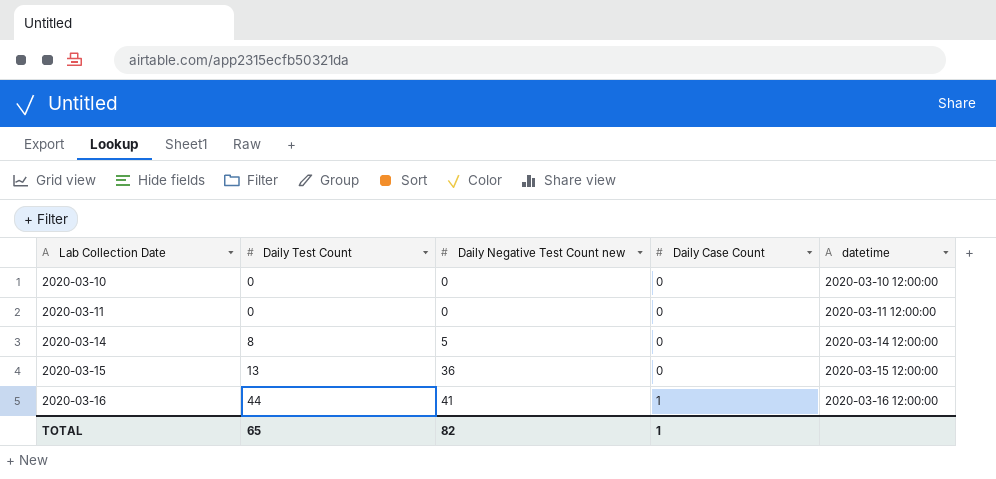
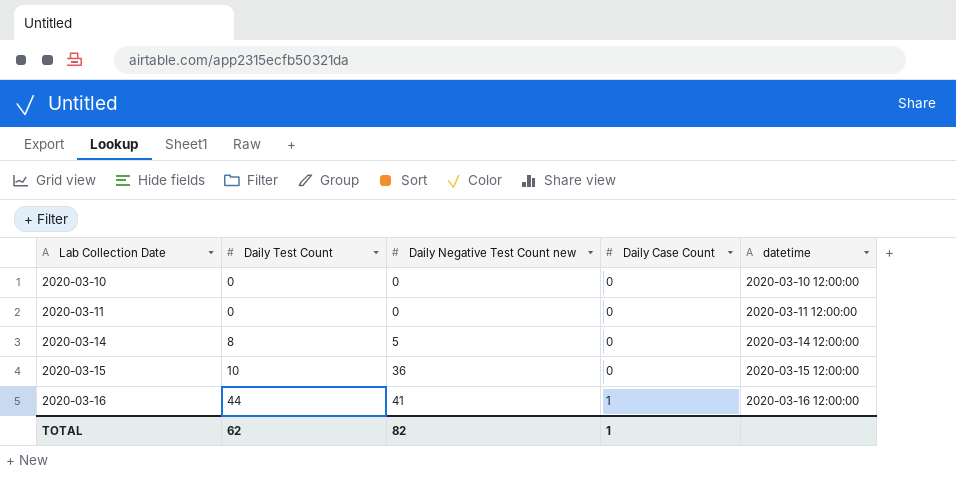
2020-03-15 | Daily Test Count: 13 -> 10
TOTAL | Daily Test Count: 65 -> 62

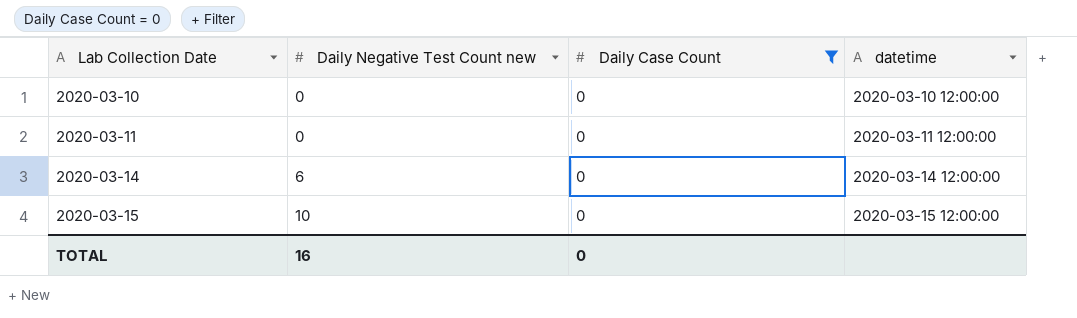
filter: none -> Daily Case Count = 0
column Daily Test Count | position: 2 -> none
2020-03-14 | Daily Negative Test Count new: 5 -> 6
2020-03-15 | Daily Negative Test Count new: 36 -> 10
TOTAL | Daily Negative Test Count new: 82 -> 16
TOTAL | Daily Case Count: 1 -> 0

